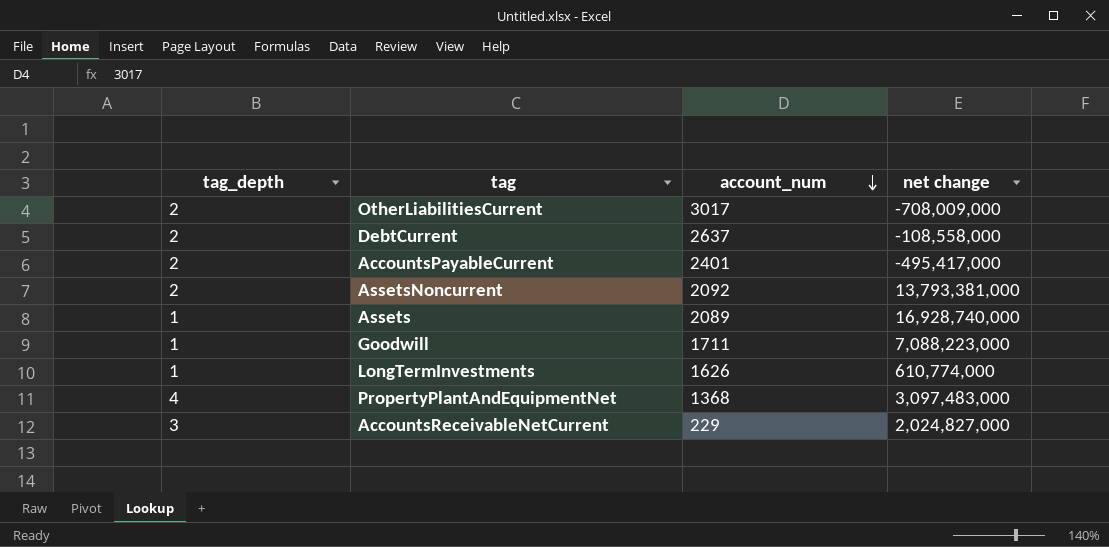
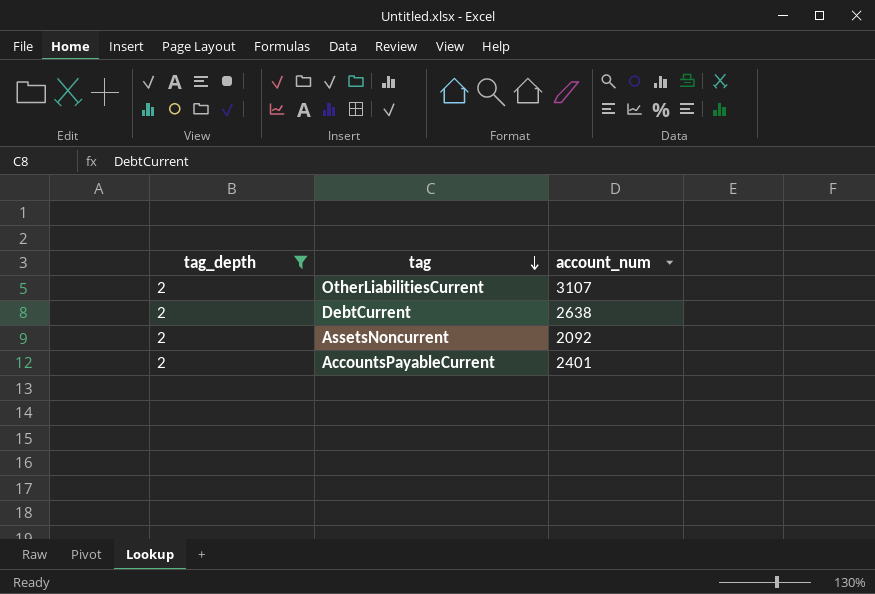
filter: none -> tag_depth = 2
row order: account_num descending -> tag descending
column net change | position: 4 -> none
OtherLiabilitiesCurrent | account_num: 3017 -> 3107
DebtCurrent | account_num: 2637 -> 2638

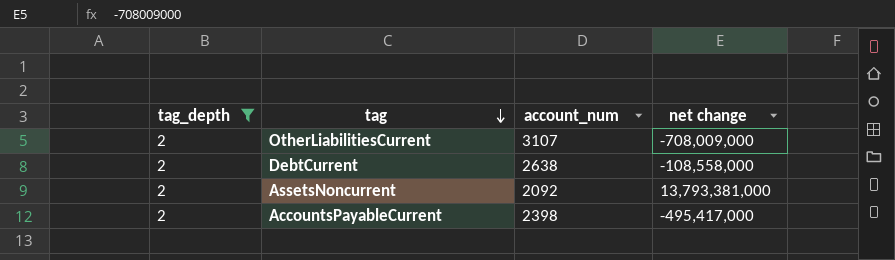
column net change | position: none -> 4
AccountsPayableCurrent | account_num: 2401 -> 2398

